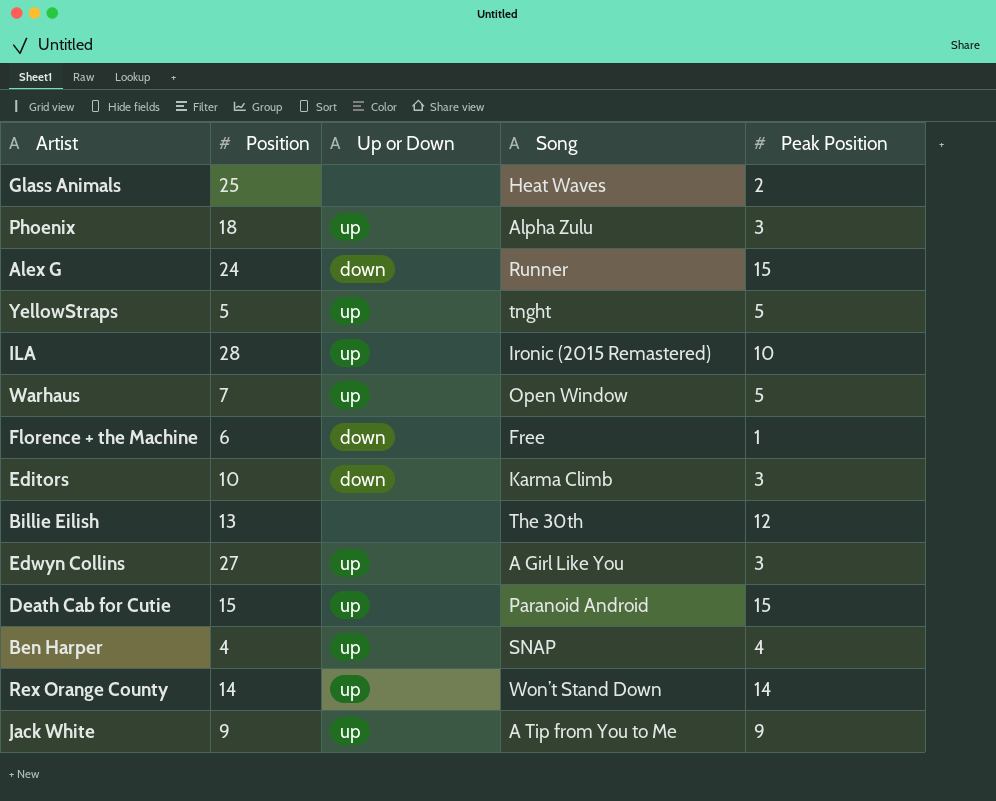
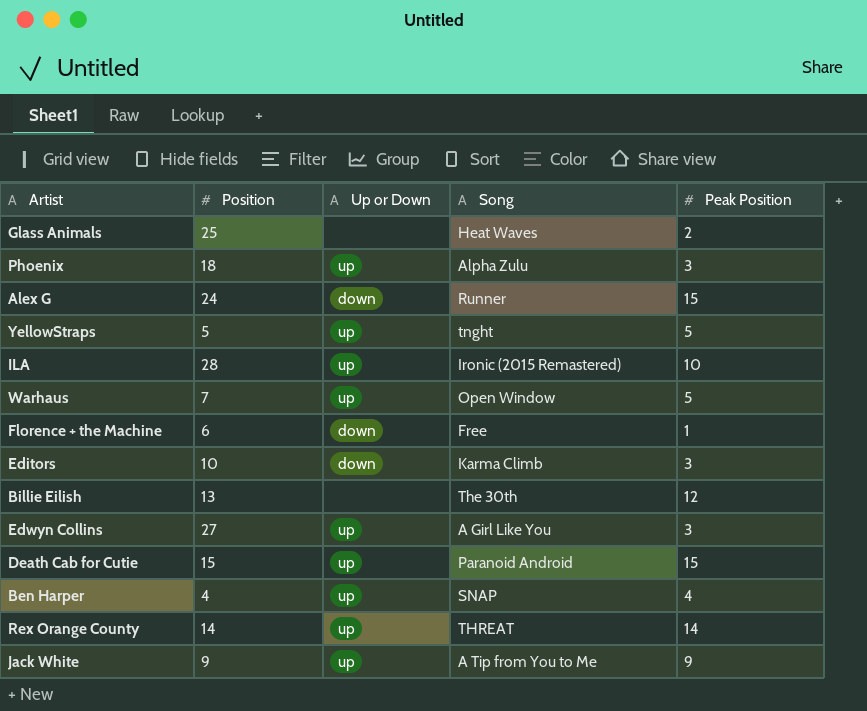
Rex Orange County | Song: Won’t Stand Down -> THREAT

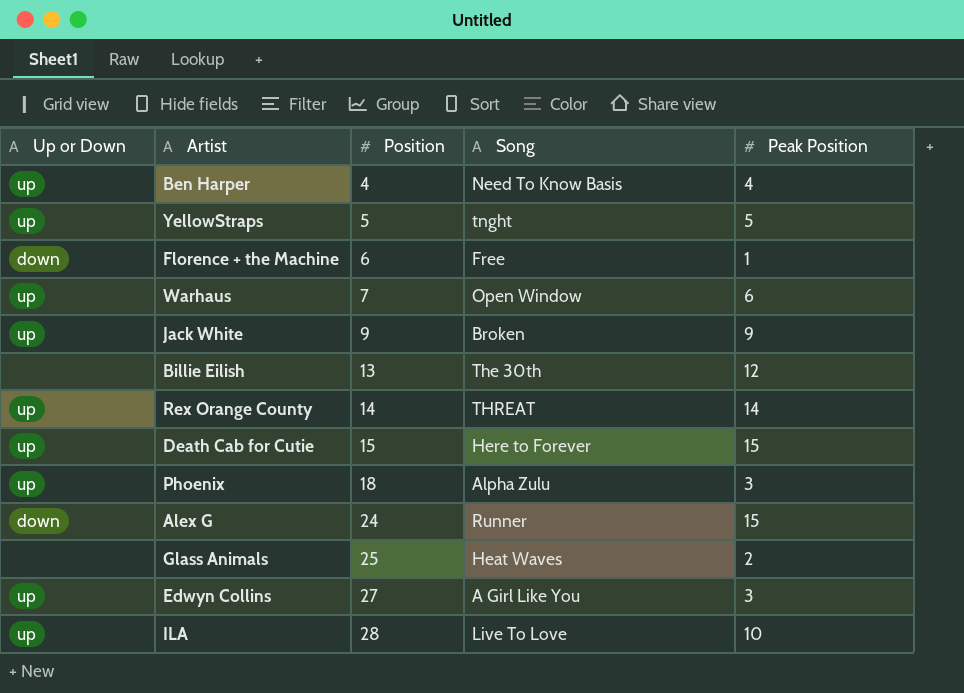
row order: none -> Position ascending
column Up or Down | position: 3 -> 1
row Editors: 10 | down | Karma Climb | 3 -> none
Ben Harper | Song: SNAP -> Need To Know Basis
Warhaus | Peak Position: 5 -> 6
Jack White | Song: A Tip from You to Me -> Broken
Death Cab for Cutie | Song: Paranoid Android -> Here to Forever
ILA | Song: Ironic (2015 Remastered) -> Live To Love

